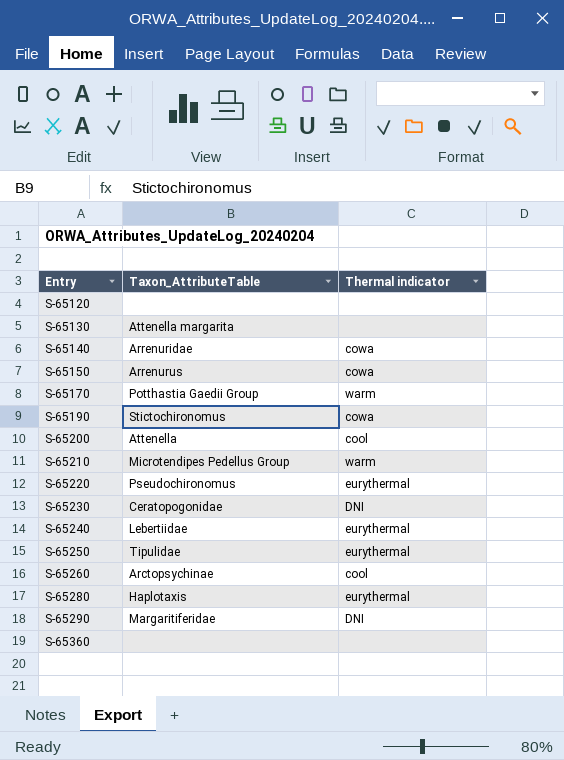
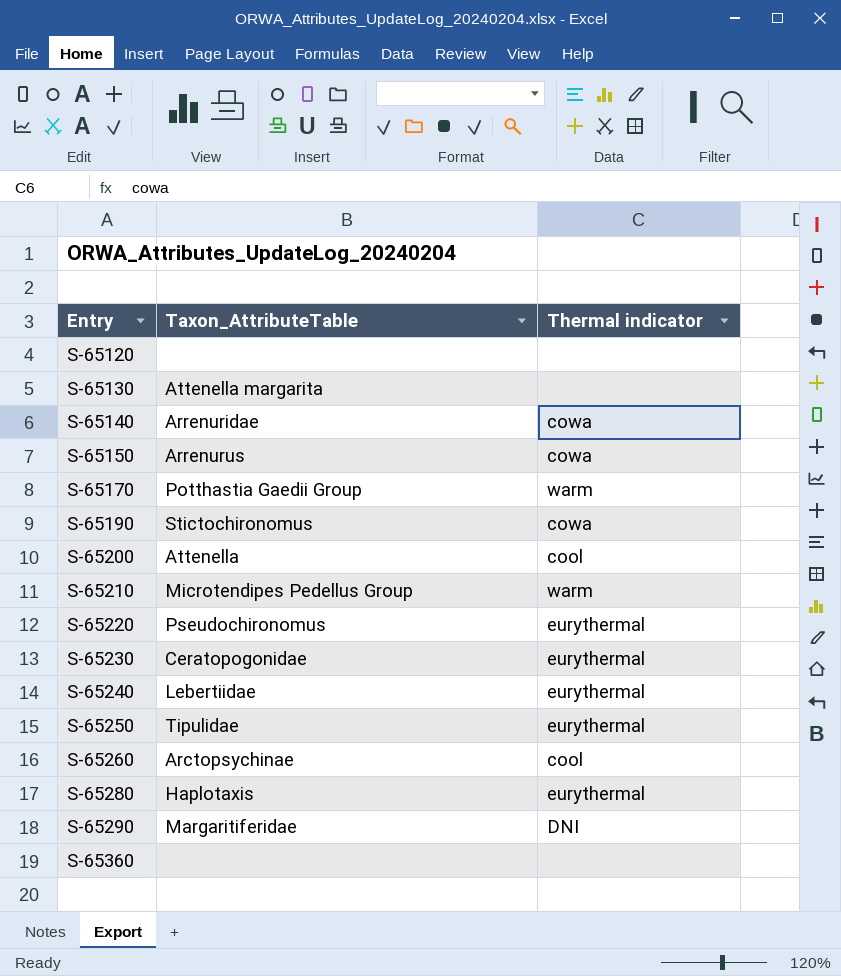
S-65230 | Thermal indicator: DNI -> eurythermal

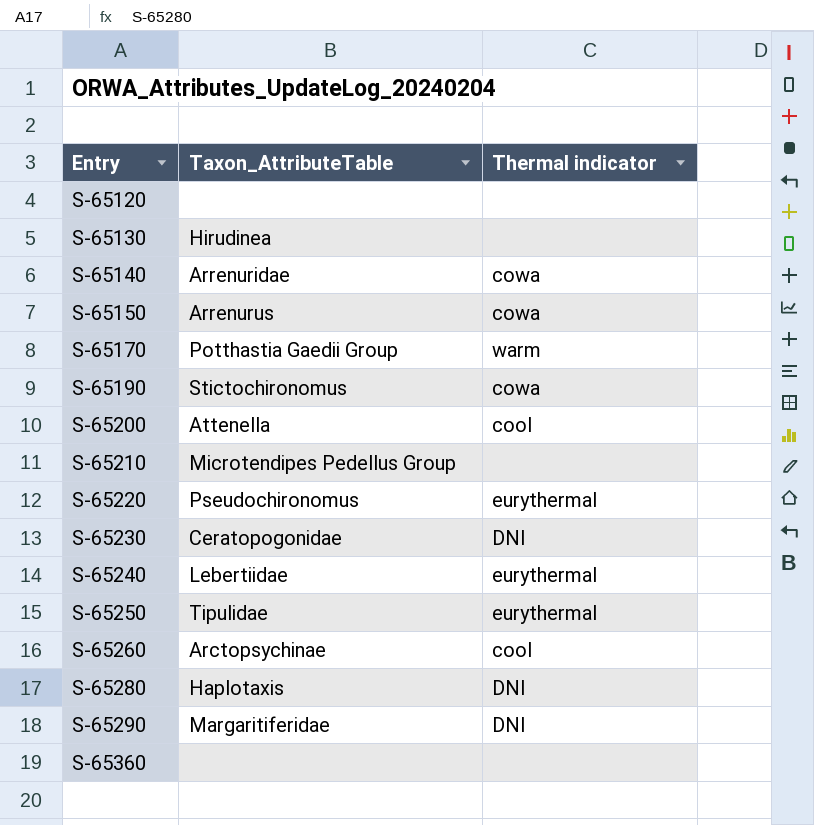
S-65130 | Taxon_AttributeTable: Attenella margarita -> Hirudinea
S-65210 | Thermal indicator: warm -> none
S-65230 | Thermal indicator: eurythermal -> DNI
S-65280 | Thermal indicator: eurythermal -> DNI

